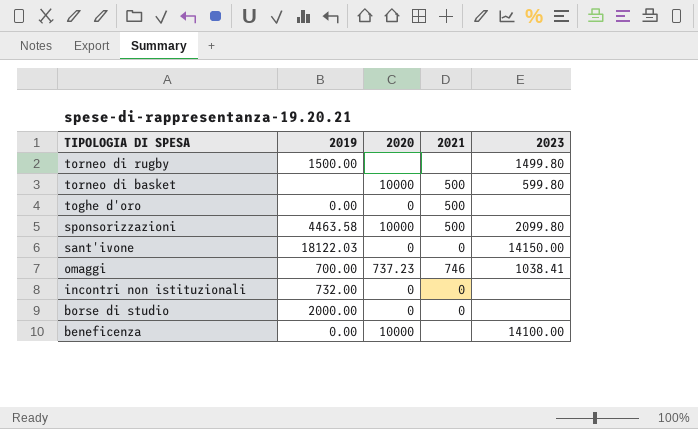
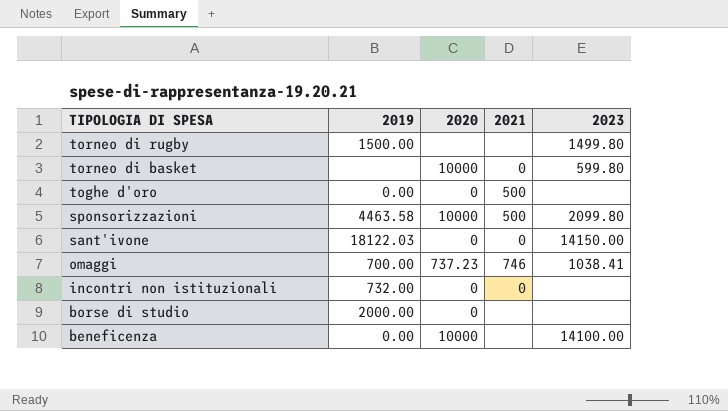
torneo di basket | 2021: 500 -> 0
borse di studio | 2021: 0 -> none

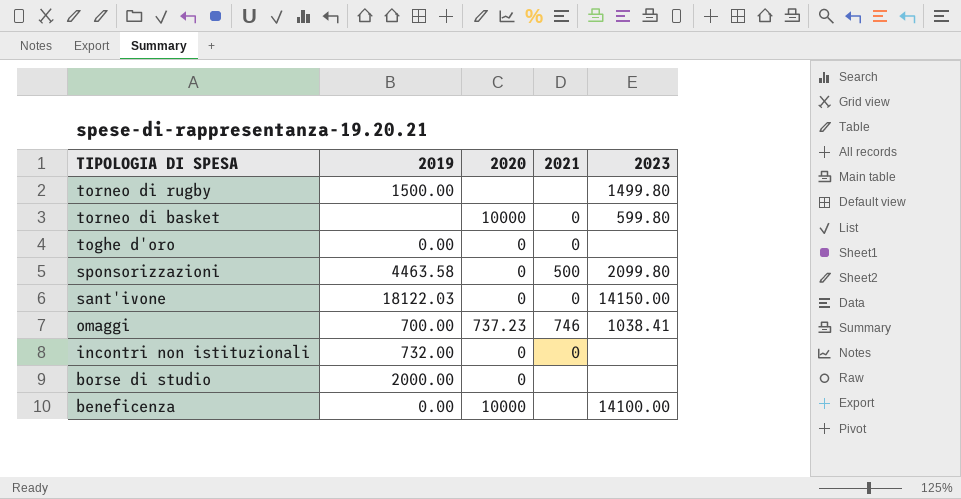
toghe d'oro | 2021: 500 -> 0
sponsorizzazioni | 2020: 10000 -> 0

